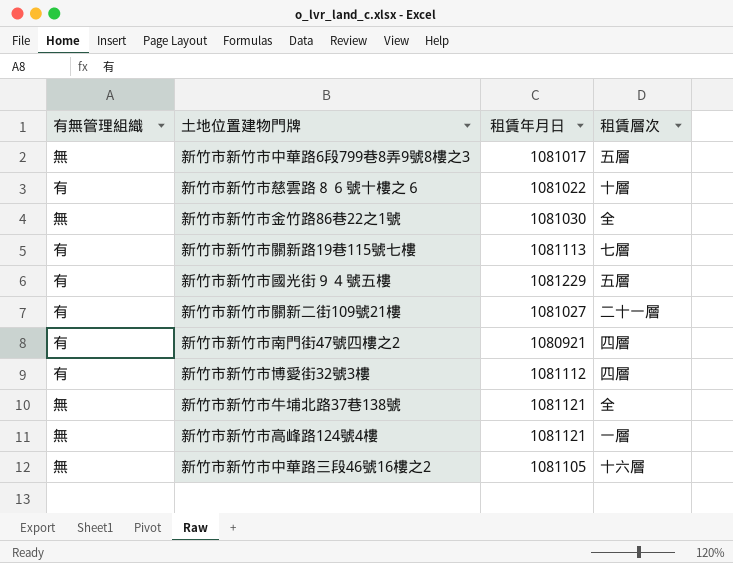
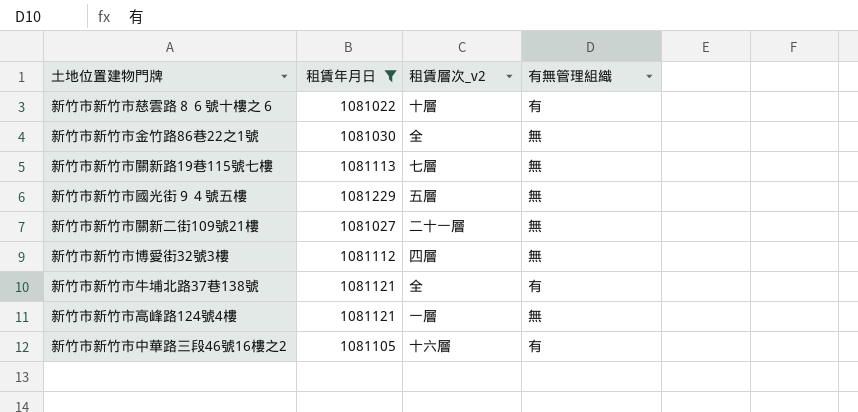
filter: none -> 租賃年月日 >= 1081022
column name: 租賃層次 -> 租賃層次_v2
column 有無管理組織 | position: 1 -> 4
新竹市新竹市關新路19巷115號七樓 | 有無管理組織: 有 -> 無
新竹市新竹市國光街９４號五樓 | 有無管理組織: 有 -> 無
新竹市新竹市關新二街109號21樓 | 有無管理組織: 有 -> 無
新竹市新竹市博愛街32號3樓 | 有無管理組織: 有 -> 無
新竹市新竹市牛埔北路37巷138號 | 有無管理組織: 無 -> 有
新竹市新竹市中華路三段46號16樓之2 | 有無管理組織: 無 -> 有

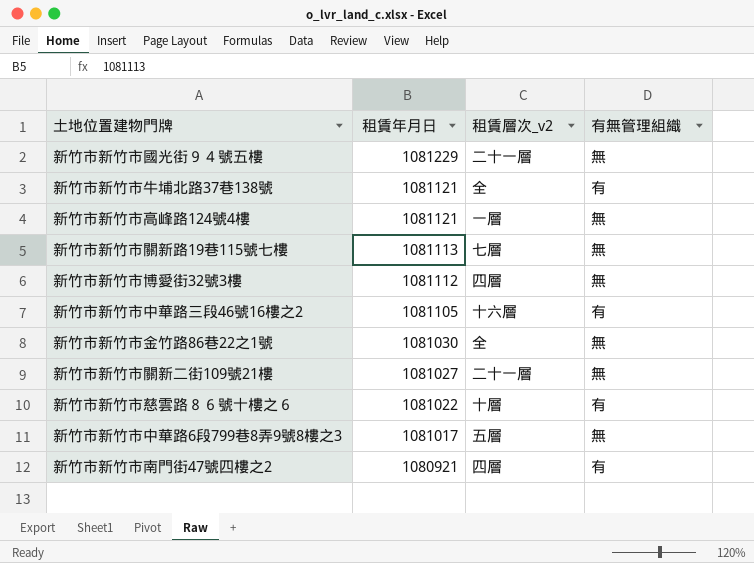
filter: 租賃年月日 >= 1081022 -> none
row order: none -> 租賃年月日 descending
新竹市新竹市國光街９４號五樓 | 租賃層次_v2: 五層 -> 二十一層

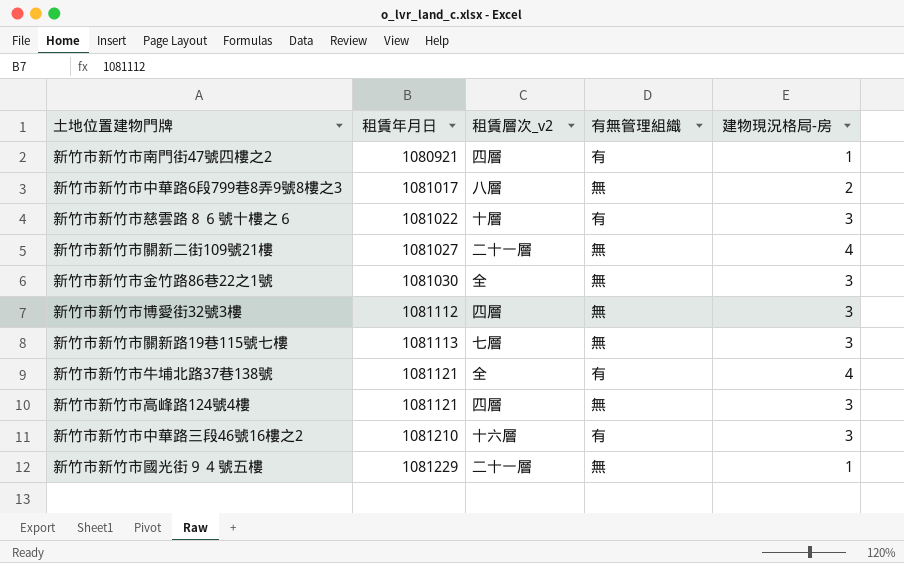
row order: 租賃年月日 descending -> 租賃年月日 ascending
column 建物現況格局-房 | position: none -> 5
新竹市新竹市中華路6段799巷8弄9號8樓之3 | 租賃層次_v2: 五層 -> 八層
新竹市新竹市高峰路124號4樓 | 租賃層次_v2: 一層 -> 四層
新竹市新竹市中華路三段46號16樓之2 | 租賃年月日: 1081105 -> 1081210

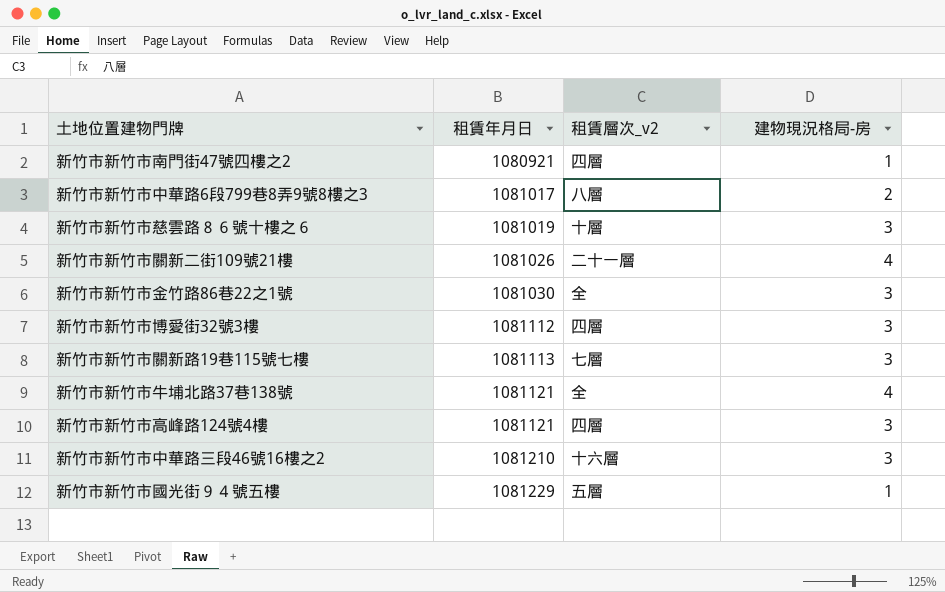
column 有無管理組織 | position: 4 -> none
新竹市新竹市慈雲路８６號十樓之６ | 租賃年月日: 1081022 -> 1081019
新竹市新竹市關新二街109號21樓 | 租賃年月日: 1081027 -> 1081026
新竹市新竹市國光街９４號五樓 | 租賃層次_v2: 二十一層 -> 五層

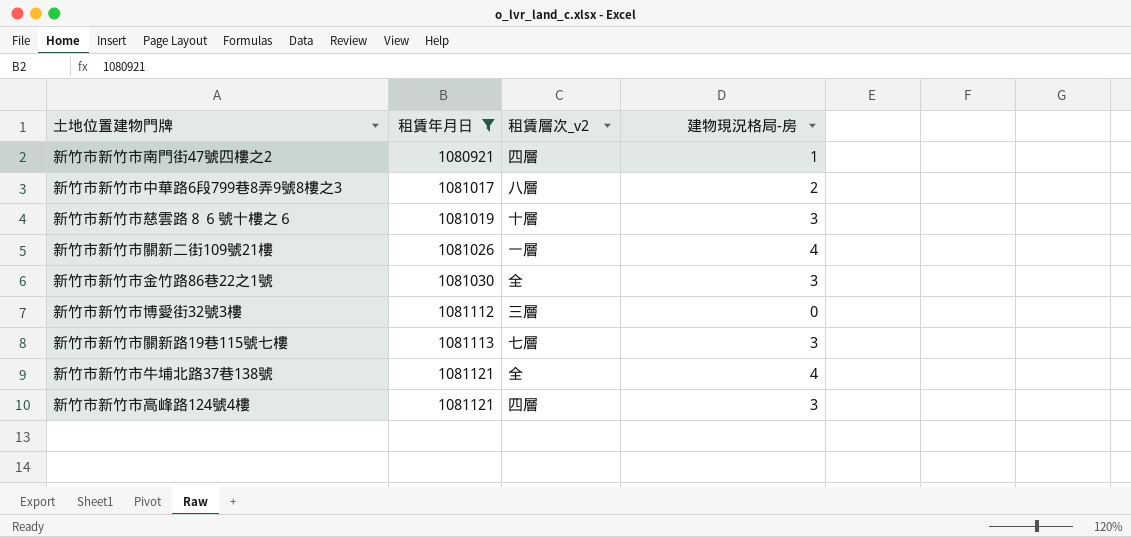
filter: none -> 租賃年月日 <= 1081121
新竹市新竹市關新二街109號21樓 | 租賃層次_v2: 二十一層 -> 一層
新竹市新竹市博愛街32號3樓 | 租賃層次_v2: 四層 -> 三層
新竹市新竹市博愛街32號3樓 | 建物現況格局-房: 3 -> 0

